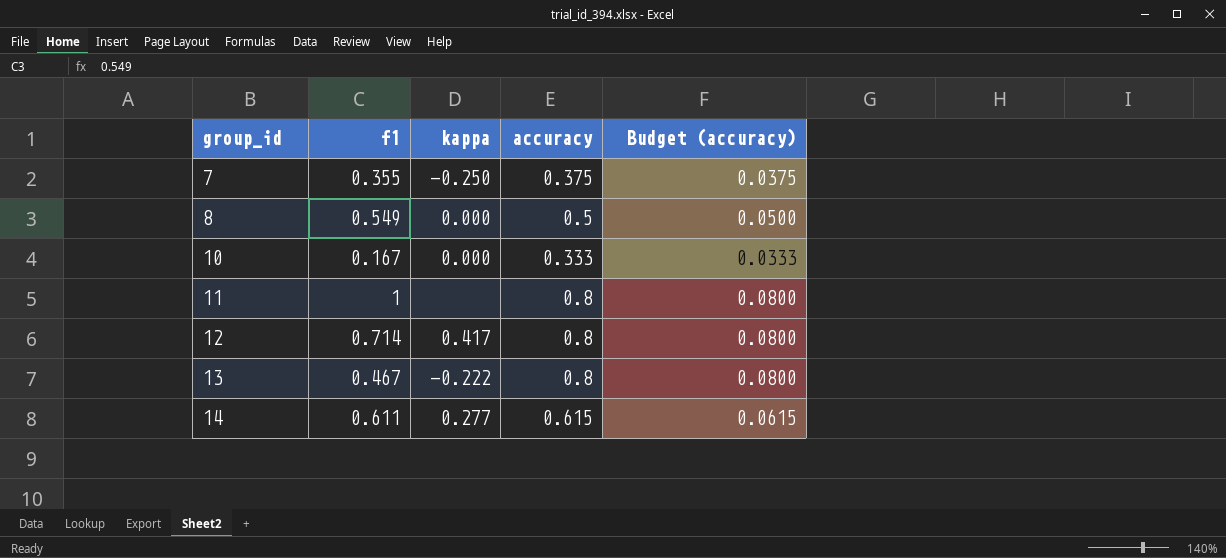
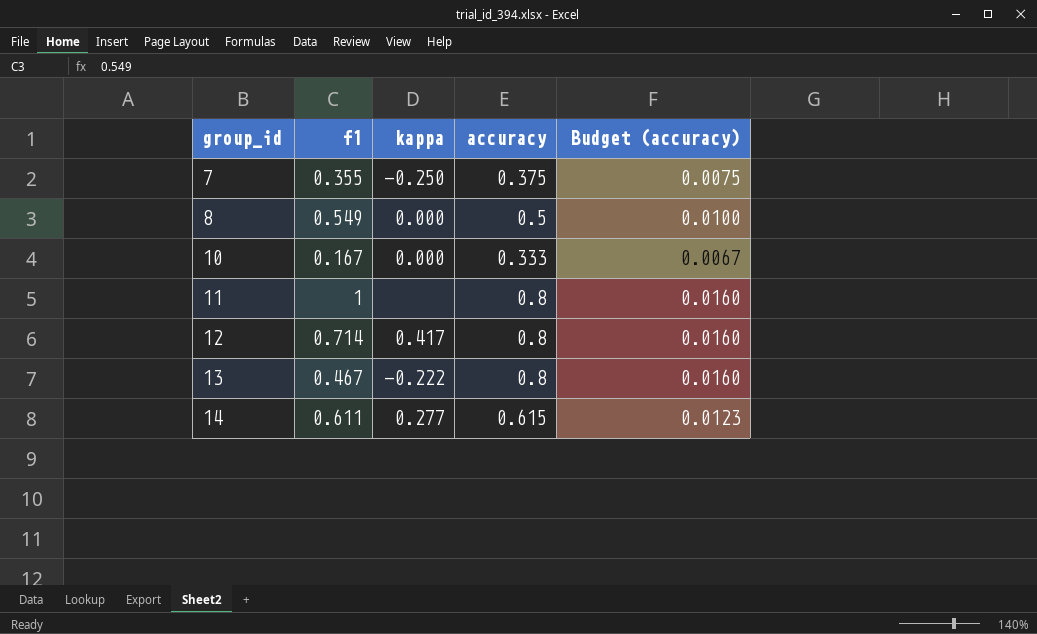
column Budget (accuracy) | formula: [accuracy] * 0.1 -> [accuracy] * 0.02

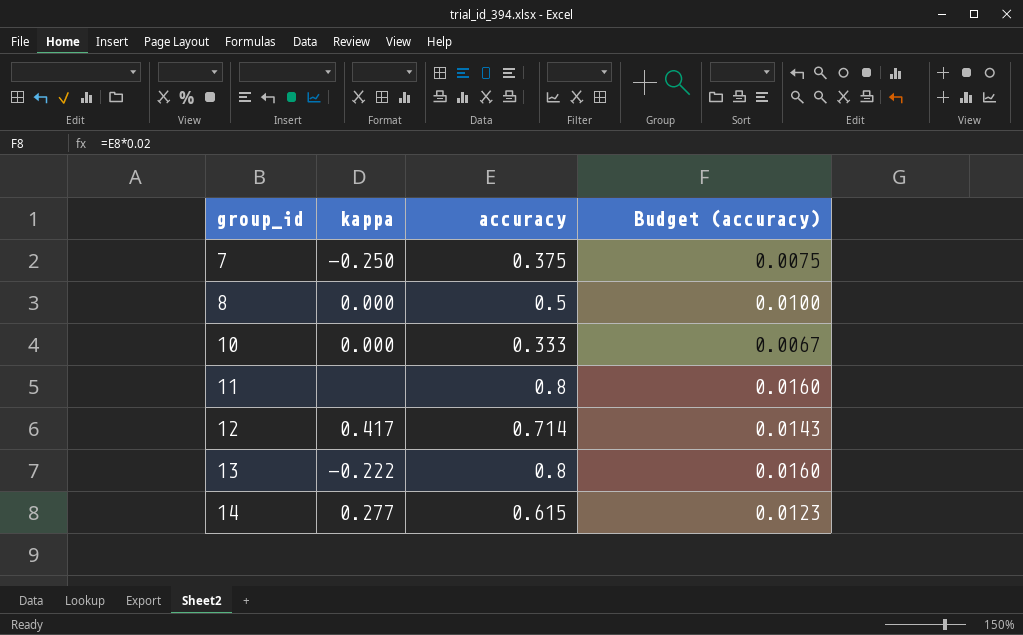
column f1 | position: 2 -> none
12 | accuracy: 0.8 -> 0.714
12 | Budget (accuracy): 0.0160 -> 0.0143

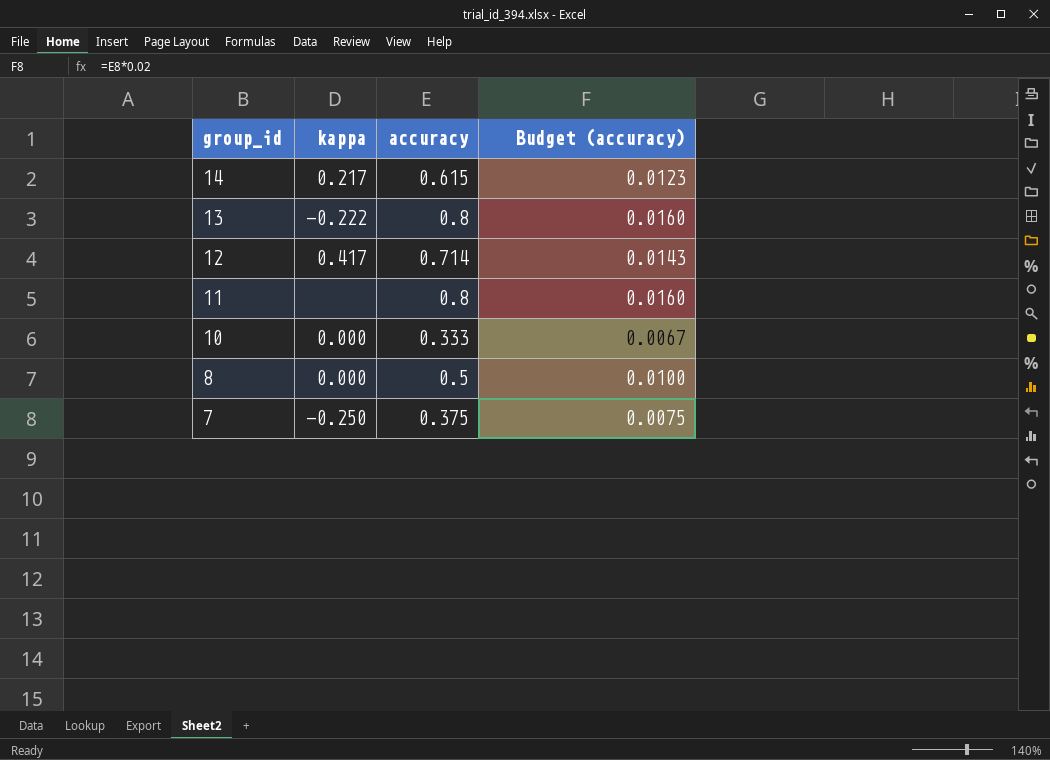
row order: group_id ascending -> group_id descending
14 | kappa: 0.277 -> 0.217

